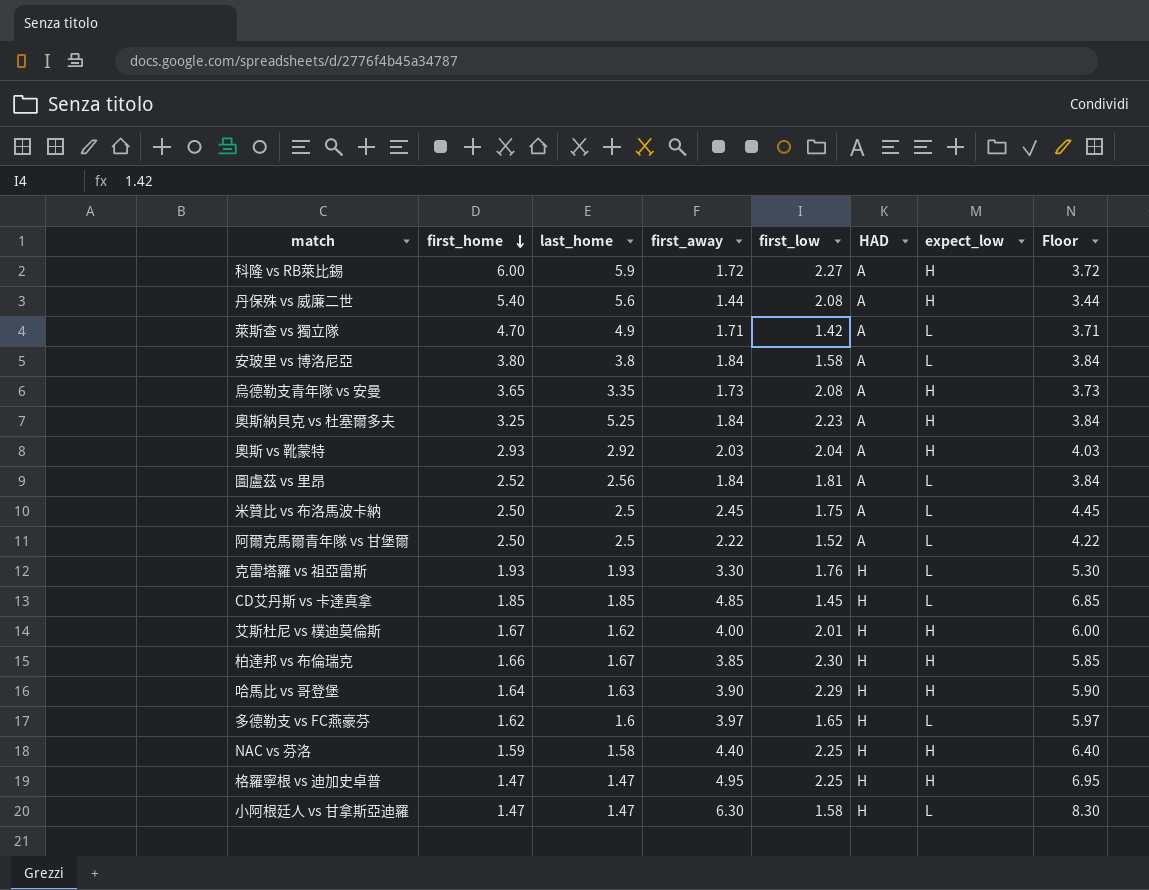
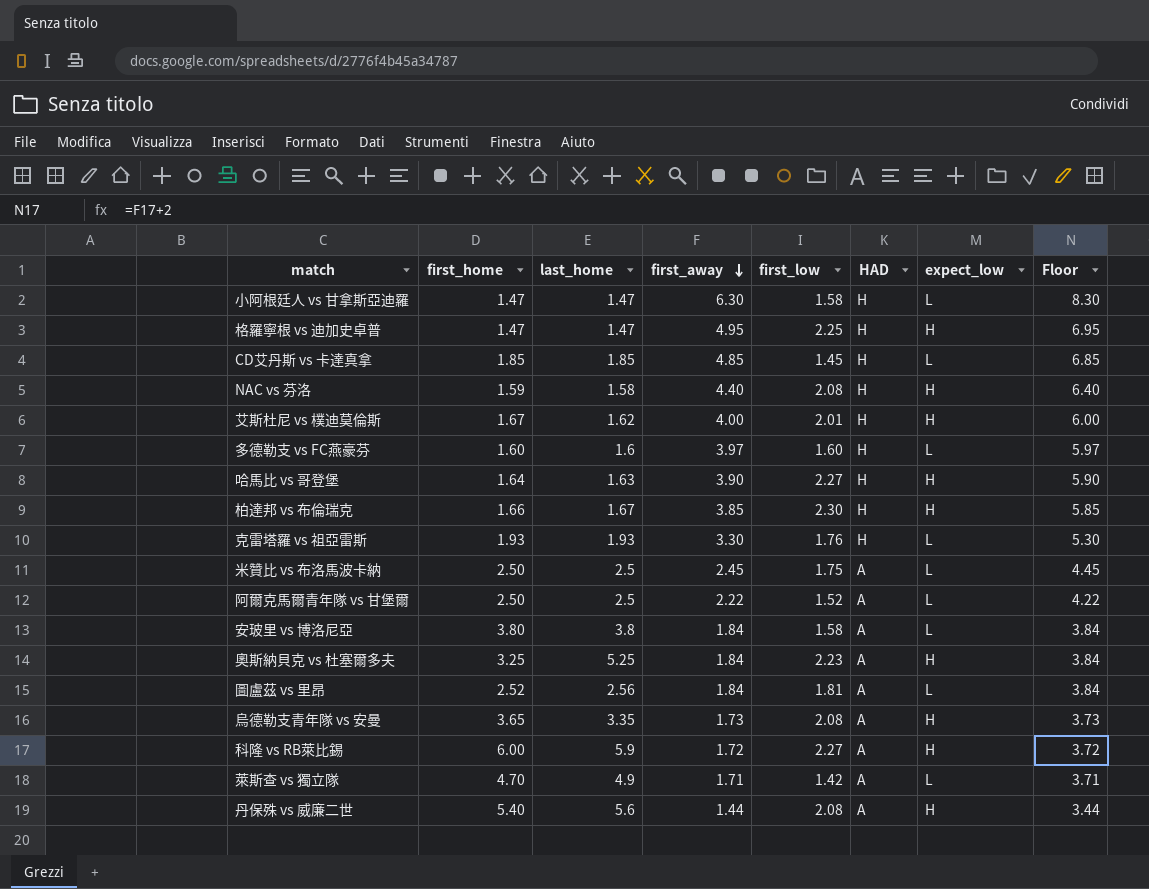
row order: first_home descending -> first_away descending
row 奧斯 vs 靴蒙特: 2.93 | 2.92 | 2.03 | 2.04 | A | H | 4.03 -> none
NAC vs 芬洛 | first_low: 2.25 -> 2.08
多德勒支 vs FC燕豪芬 | first_home: 1.62 -> 1.60
多德勒支 vs FC燕豪芬 | first_low: 1.65 -> 1.60
哈馬比 vs 哥登堡 | first_low: 2.29 -> 2.27

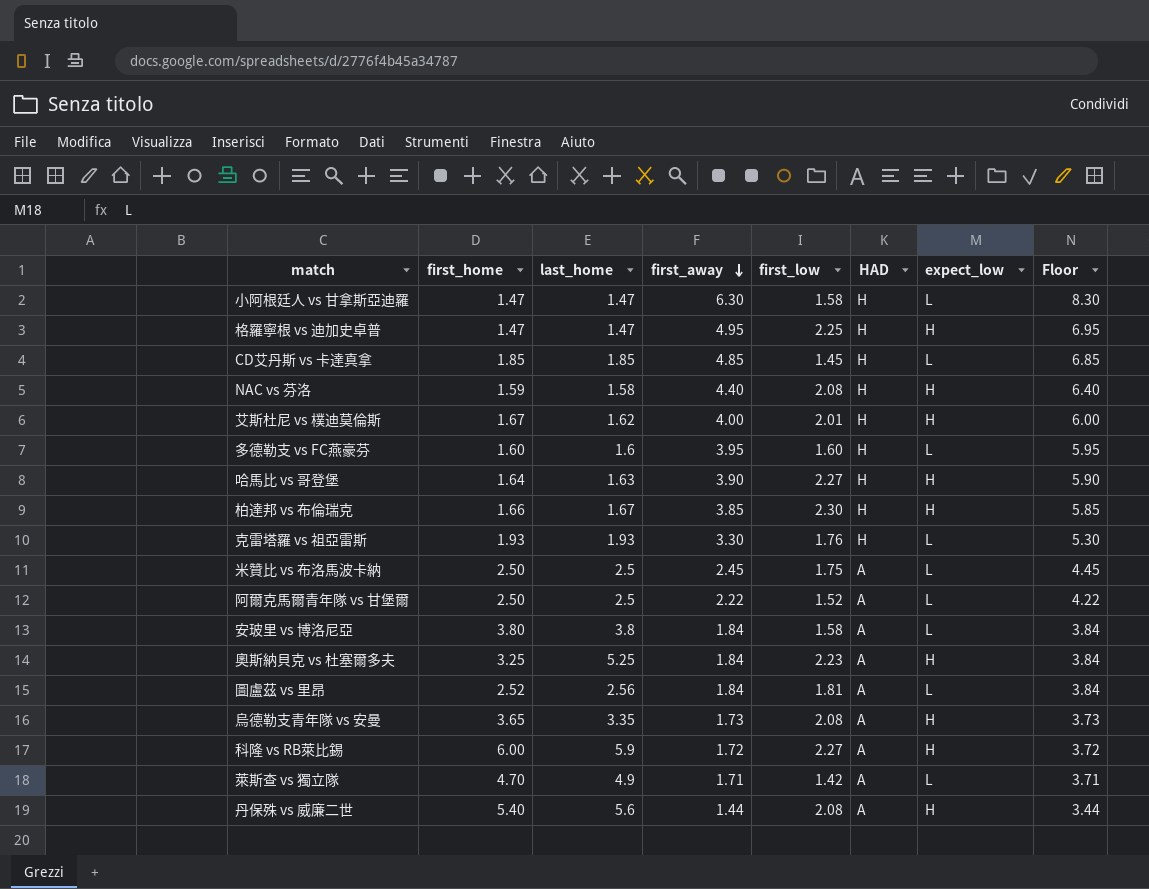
多德勒支 vs FC燕豪芬 | first_away: 3.97 -> 3.95
多德勒支 vs FC燕豪芬 | Floor: 5.97 -> 5.95

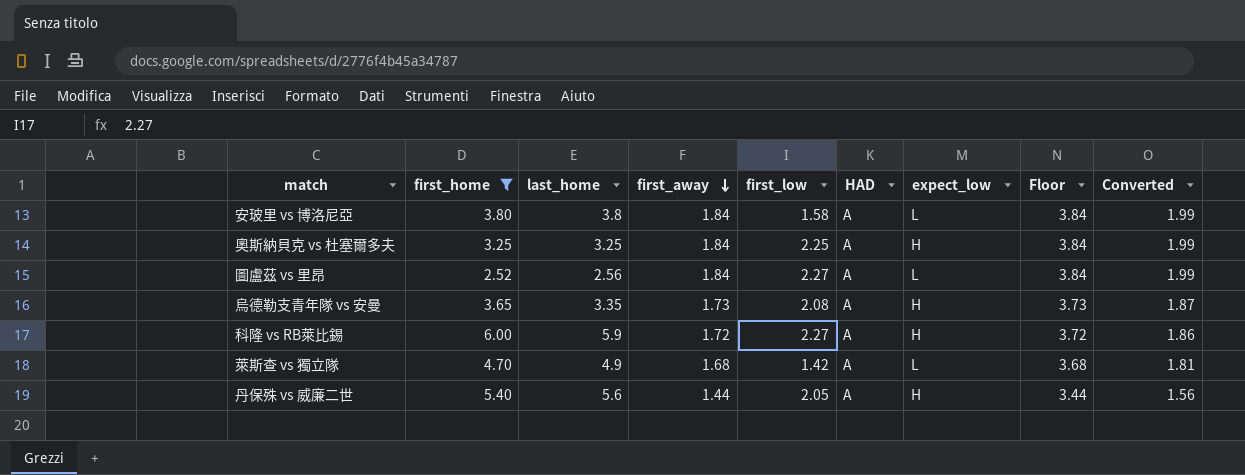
filter: none -> first_home >= 2.52
column Converted | formula: none -> [first_away] * 1.08
奧斯納貝克 vs 杜塞爾多夫 | last_home: 5.25 -> 3.25
奧斯納貝克 vs 杜塞爾多夫 | first_low: 2.23 -> 2.25
圖盧茲 vs 里昂 | first_low: 1.81 -> 2.27
萊斯查 vs 獨立隊 | first_away: 1.71 -> 1.68
萊斯查 vs 獨立隊 | Floor: 3.71 -> 3.68
丹保殊 vs 威廉二世 | first_low: 2.08 -> 2.05

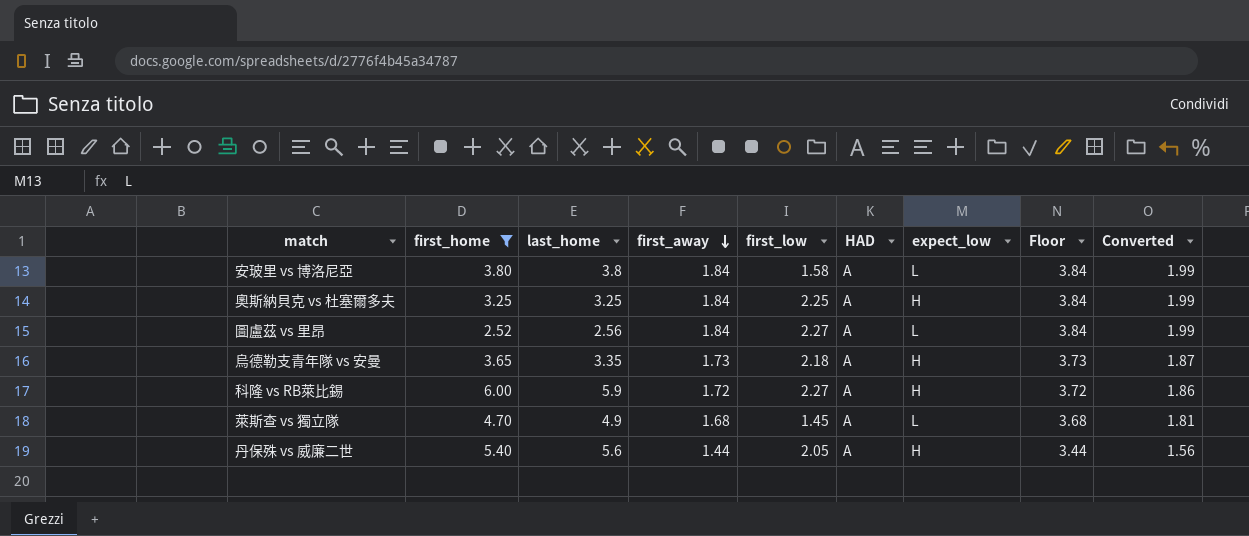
烏德勒支青年隊 vs 安曼 | first_low: 2.08 -> 2.18
萊斯查 vs 獨立隊 | first_low: 1.42 -> 1.45

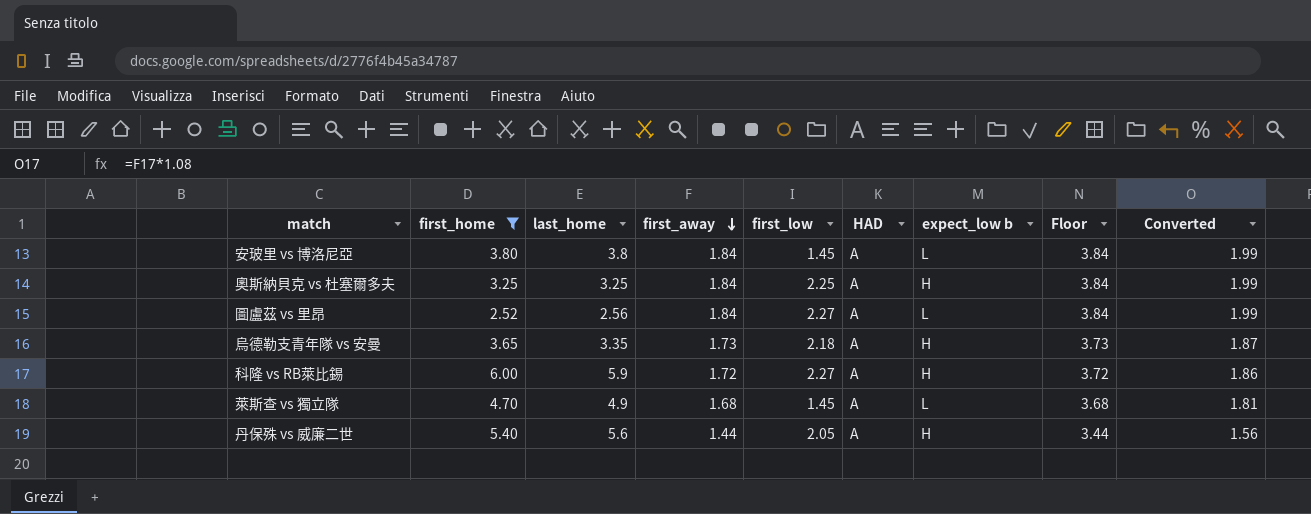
column name: expect_low -> expect_low b
安玻里 vs 博洛尼亞 | first_low: 1.58 -> 1.45

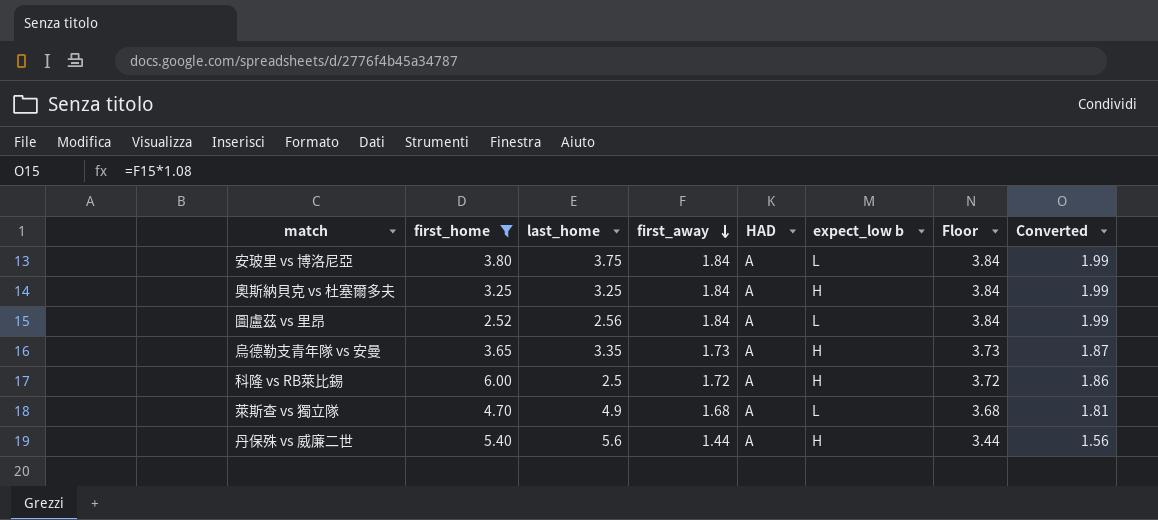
column first_low | position: 5 -> none
安玻里 vs 博洛尼亞 | last_home: 3.8 -> 3.75
科隆 vs RB萊比錫 | last_home: 5.9 -> 2.5

